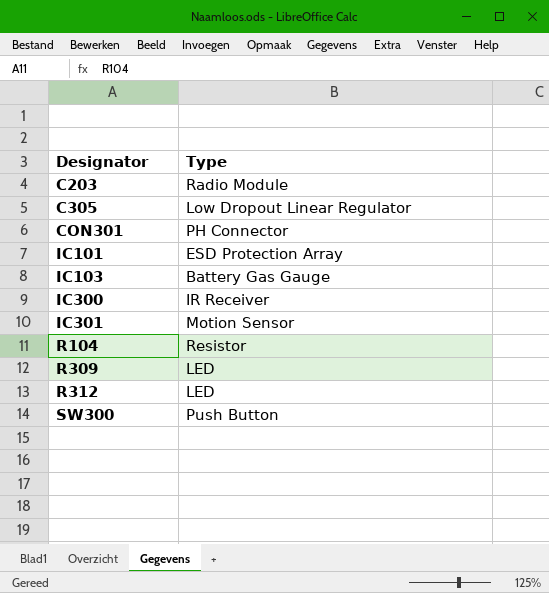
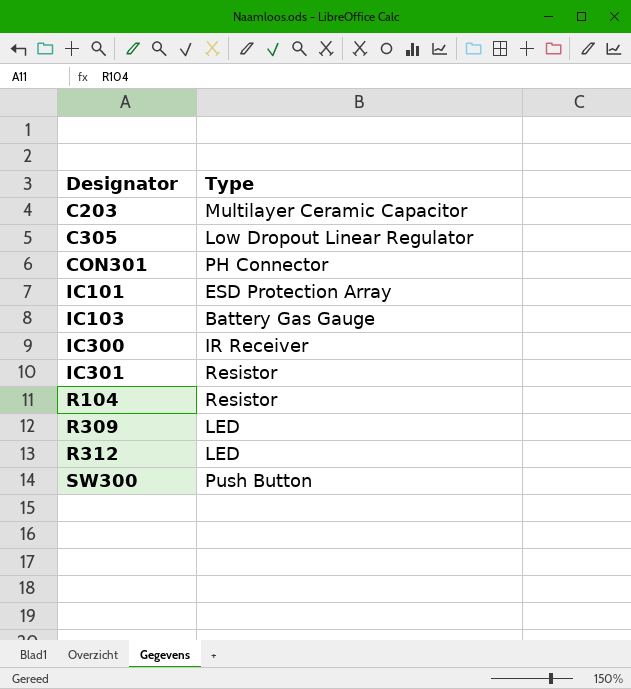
C203 | Type: Radio Module -> Multilayer Ceramic Capacitor
IC301 | Type: Motion Sensor -> Resistor

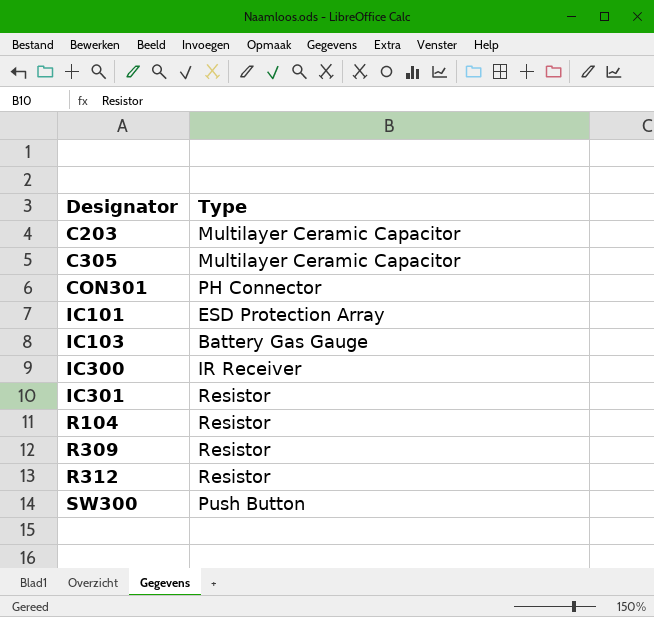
C305 | Type: Low Dropout Linear Regulator -> Multilayer Ceramic Capacitor
R309 | Type: LED -> Resistor
R312 | Type: LED -> Resistor

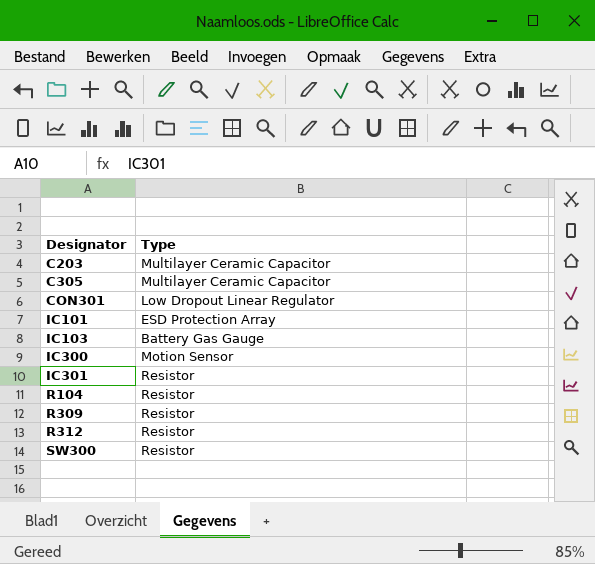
CON301 | Type: PH Connector -> Low Dropout Linear Regulator
IC300 | Type: IR Receiver -> Motion Sensor
SW300 | Type: Push Button -> Resistor

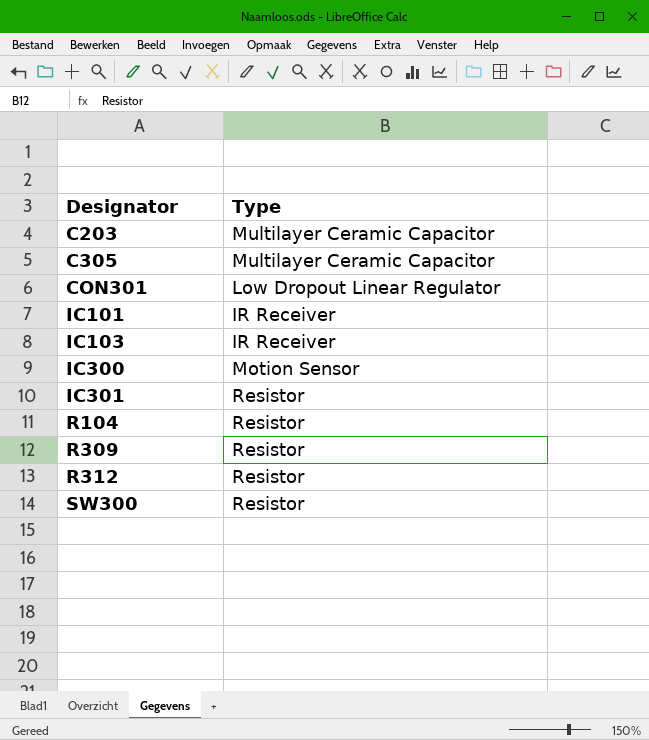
IC101 | Type: ESD Protection Array -> IR Receiver
IC103 | Type: Battery Gas Gauge -> IR Receiver

